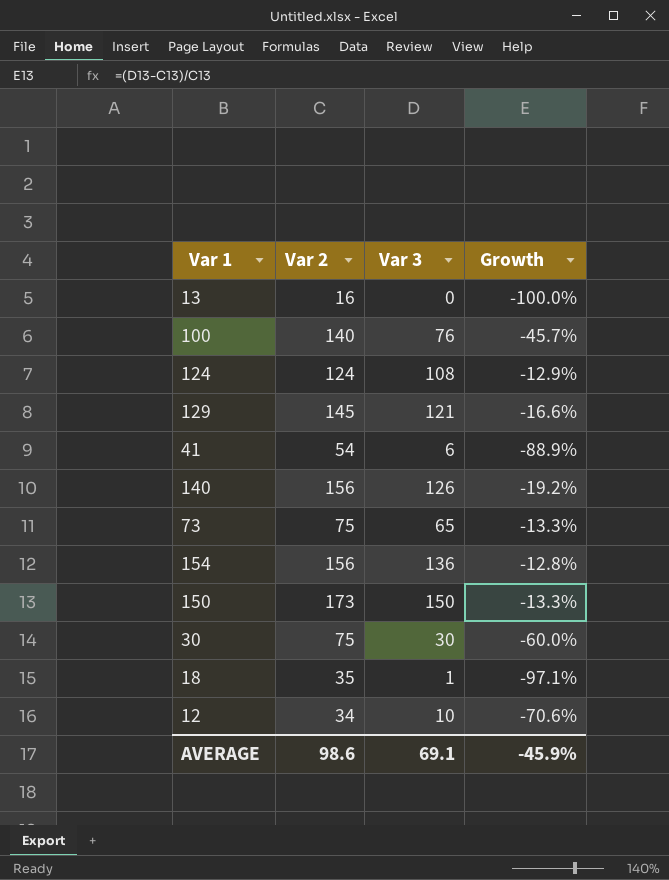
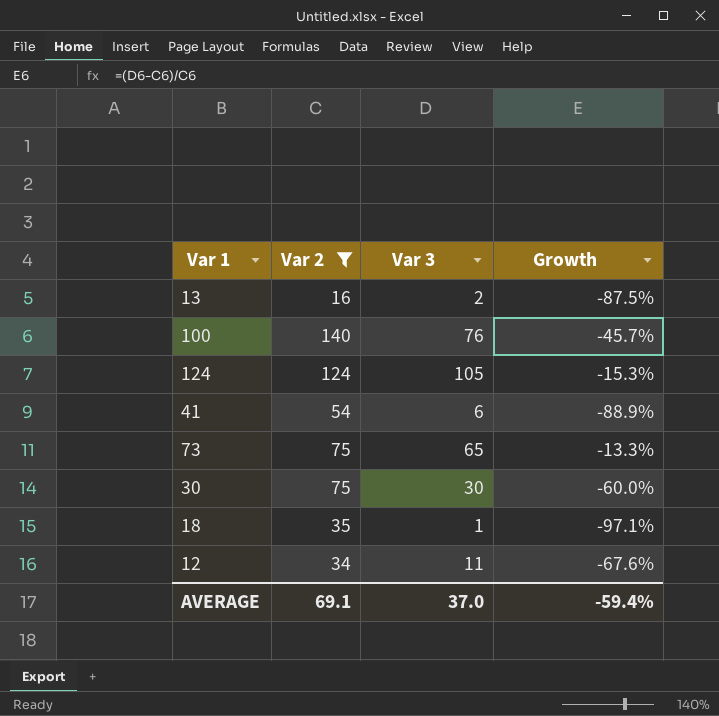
filter: none -> Var 2 <= 140
13 | Var 3: 0 -> 2
13 | Growth: -100.0% -> -87.5%
124 | Var 3: 108 -> 105
124 | Growth: -12.9% -> -15.3%
12 | Var 3: 10 -> 11
12 | Growth: -70.6% -> -67.6%
AVERAGE | Var 2: 98.6 -> 69.1
AVERAGE | Var 3: 69.1 -> 37.0
AVERAGE | Growth: -45.9% -> -59.4%

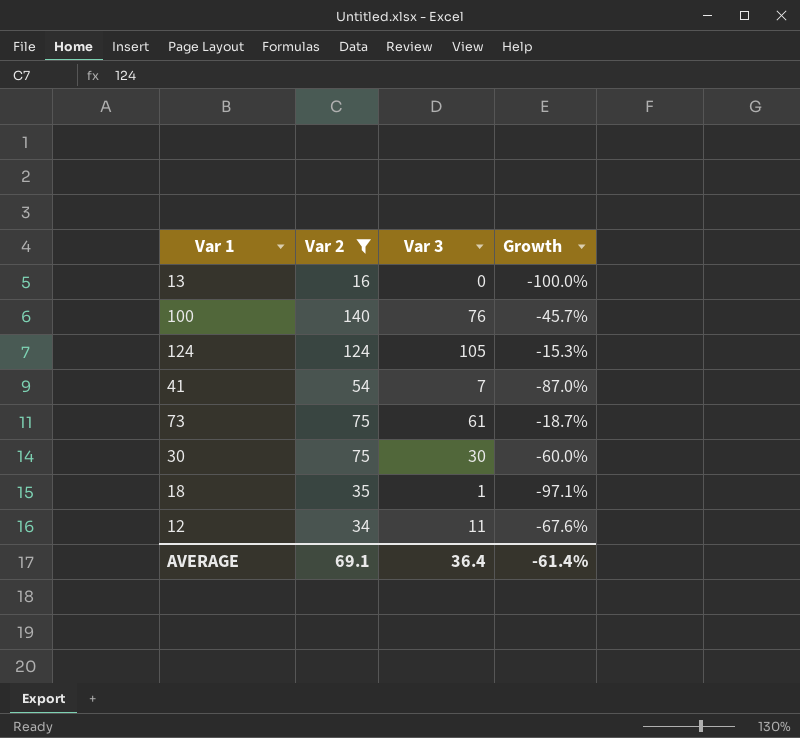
13 | Var 3: 2 -> 0
13 | Growth: -87.5% -> -100.0%
41 | Var 3: 6 -> 7
41 | Growth: -88.9% -> -87.0%
73 | Var 3: 65 -> 61
73 | Growth: -13.3% -> -18.7%
AVERAGE | Var 3: 37.0 -> 36.4
AVERAGE | Growth: -59.4% -> -61.4%

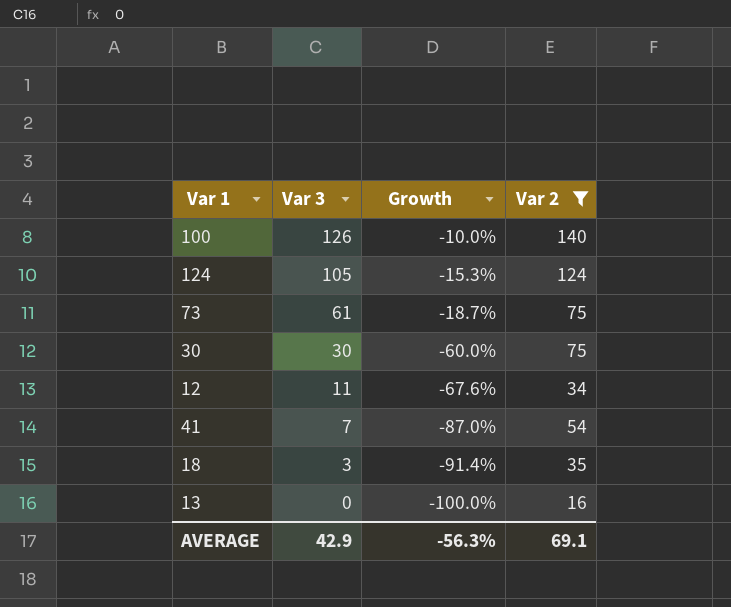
row order: none -> Var 3 descending
column Var 2 | position: 2 -> 4
100 | Var 3: 76 -> 126
100 | Growth: -45.7% -> -10.0%
18 | Var 3: 1 -> 3
18 | Growth: -97.1% -> -91.4%
AVERAGE | Var 3: 36.4 -> 42.9
AVERAGE | Growth: -61.4% -> -56.3%

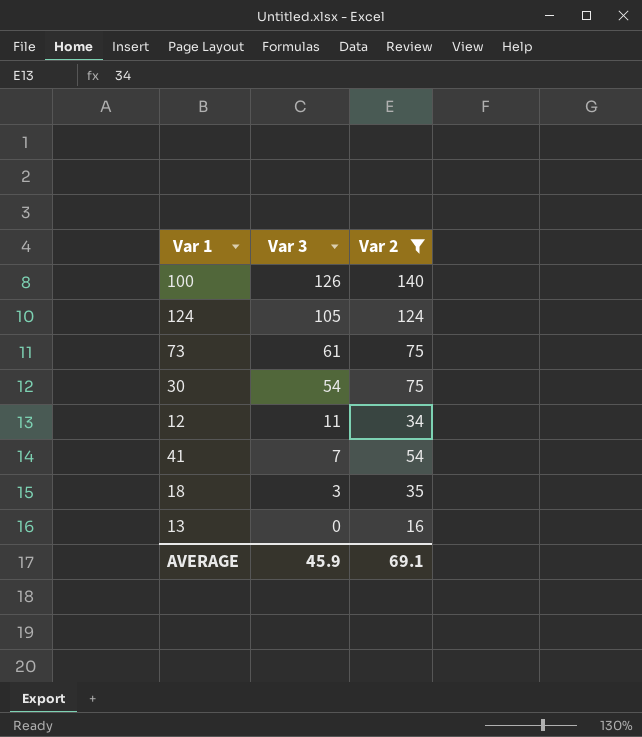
column Growth | formula: ([Var 3] - [Var 2]) / [Var 2] -> none
30 | Var 3: 30 -> 54
AVERAGE | Var 3: 42.9 -> 45.9

